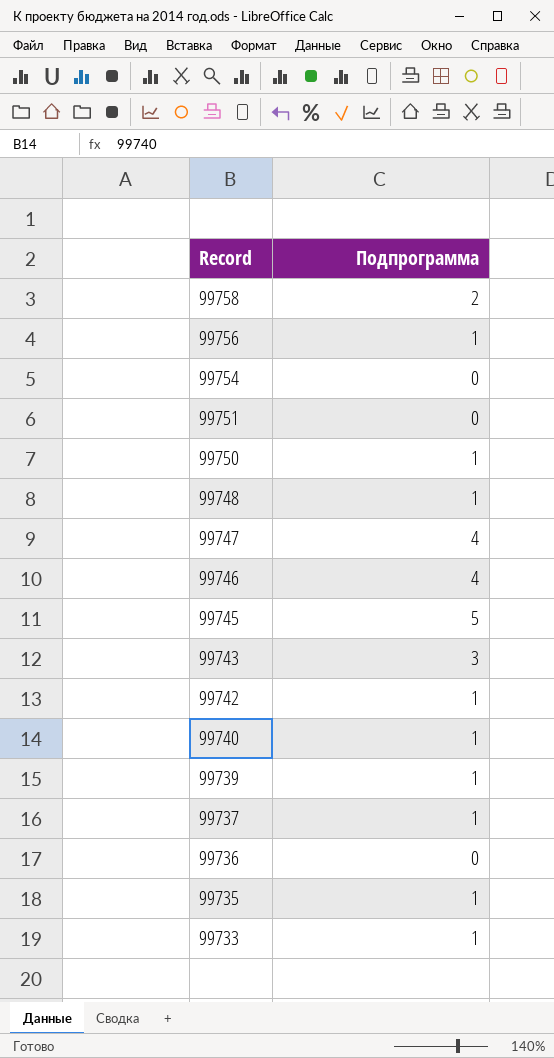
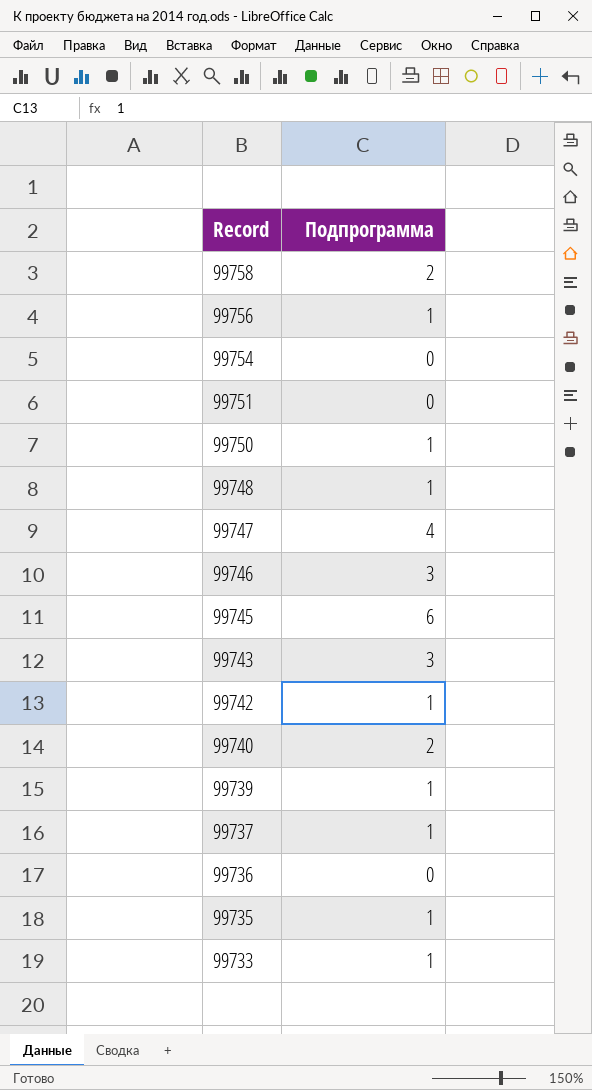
99746 | Подпрограмма: 4 -> 3
99745 | Подпрограмма: 5 -> 6
99740 | Подпрограмма: 1 -> 2

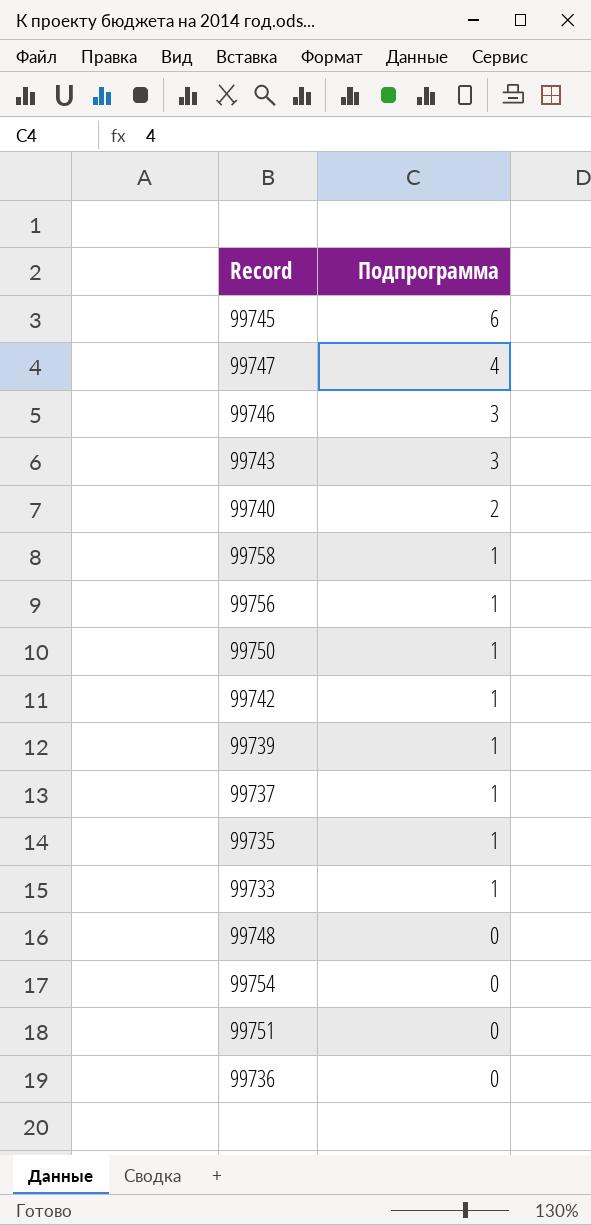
row order: Record descending -> Подпрограмма descending
99758 | Подпрограмма: 2 -> 1
99748 | Подпрограмма: 1 -> 0

